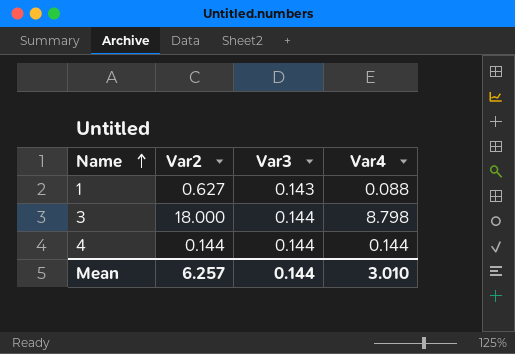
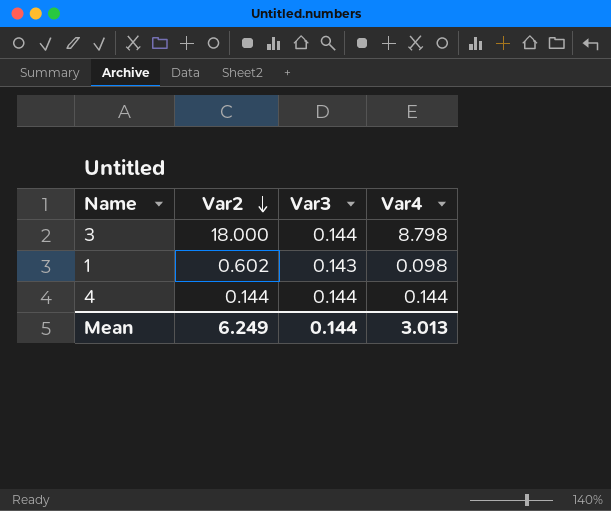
row order: Name ascending -> Var2 descending
1 | Var2: 0.627 -> 0.602
1 | Var4: 0.088 -> 0.098
Mean | Var2: 6.257 -> 6.249
Mean | Var4: 3.010 -> 3.013

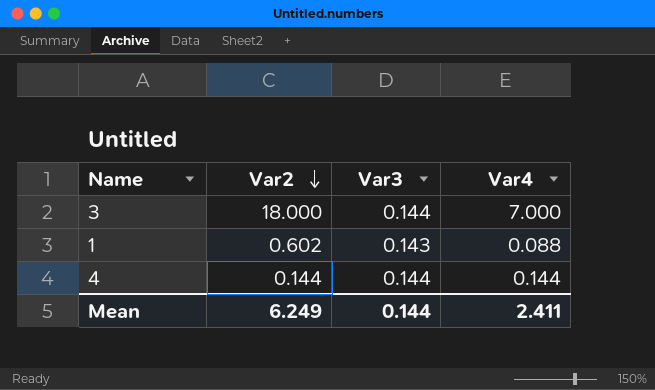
3 | Var4: 8.798 -> 7.000
1 | Var4: 0.098 -> 0.088
Mean | Var4: 3.013 -> 2.411

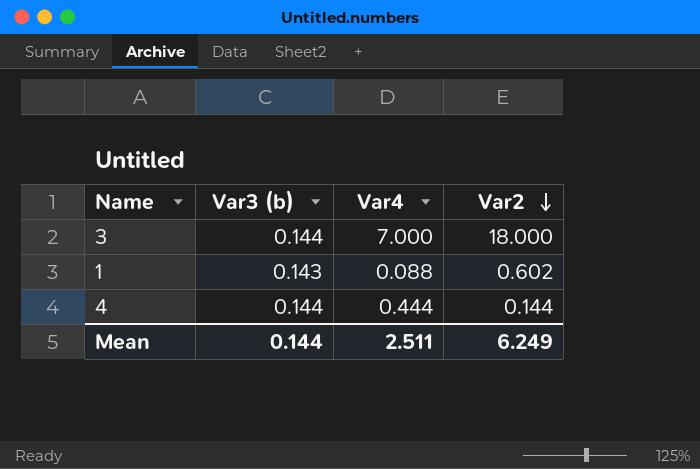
column name: Var3 -> Var3 (b)
column Var2 | position: 2 -> 4
4 | Var4: 0.144 -> 0.444
Mean | Var4: 2.411 -> 2.511

